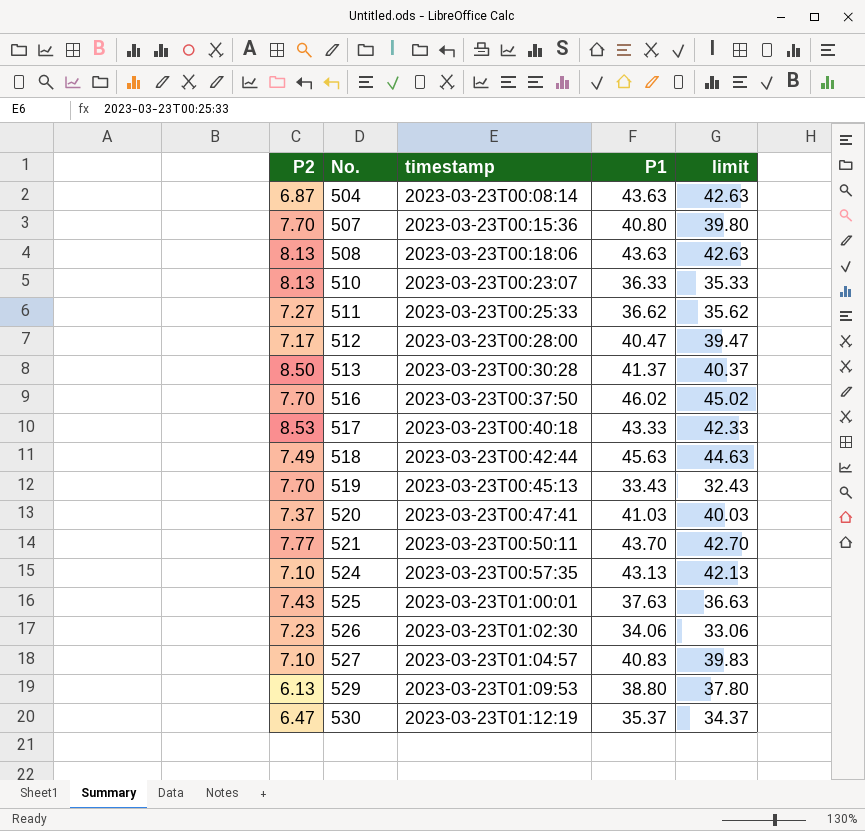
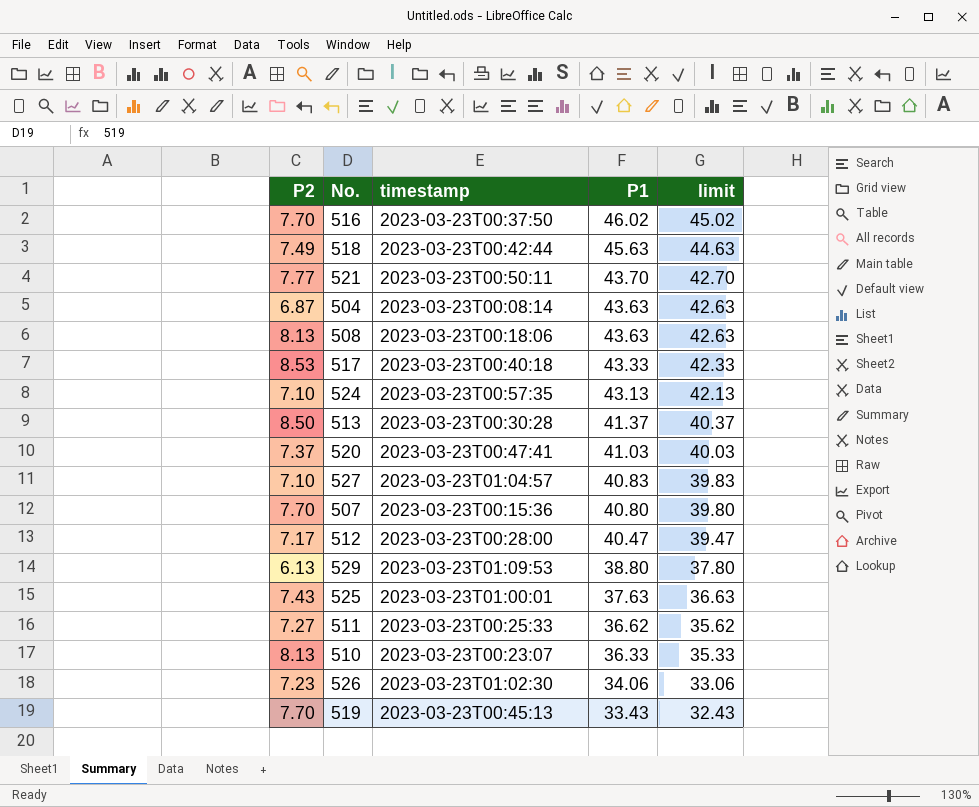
row order: No. ascending -> P1 descending
row 530: 6.47 | 2023-03-23T01:12:19 | 35.37 | 34.37 -> none

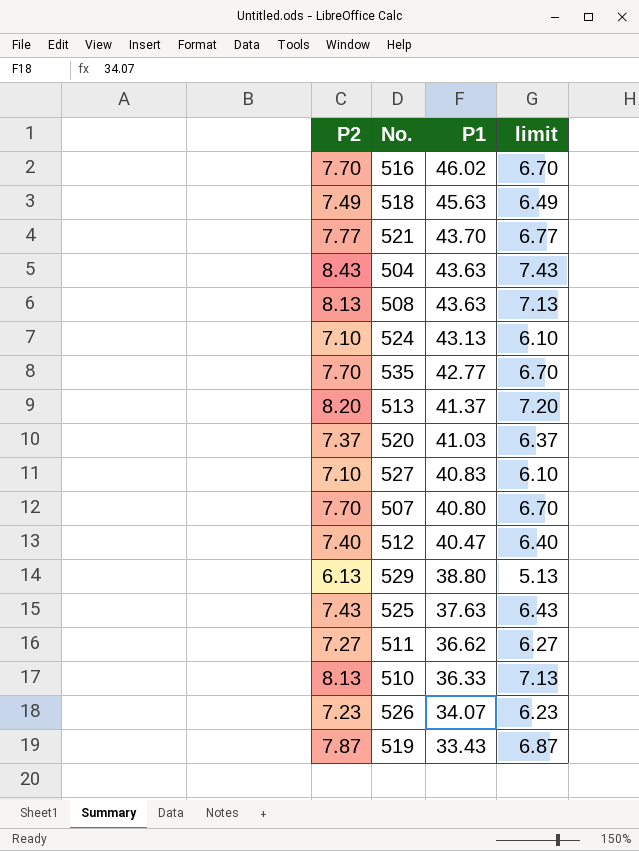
column timestamp | position: 3 -> none
column limit | formula: [P1] - 1 -> [P2] - 1
row 517: 8.53 | 2023-03-23T00:40:18 | 43.33 | 42.33 -> none
504 | P2: 6.87 -> 8.43
row 535: none -> 7.70 | 42.77 | 6.70
513 | P2: 8.50 -> 8.20
512 | P2: 7.17 -> 7.40
526 | P1: 34.06 -> 34.07
519 | P2: 7.70 -> 7.87

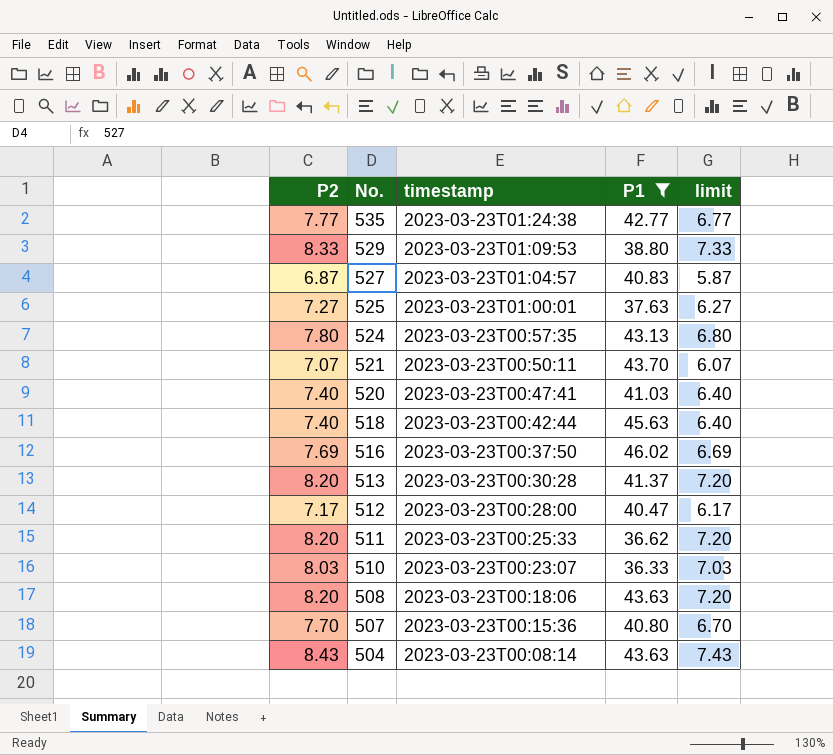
filter: none -> P1 >= 36.33
row order: P1 descending -> No. descending
column timestamp | position: none -> 3
535 | P2: 7.70 -> 7.77
535 | limit: 6.70 -> 6.77
529 | P2: 6.13 -> 8.33
529 | limit: 5.13 -> 7.33
527 | P2: 7.10 -> 6.87
527 | limit: 6.10 -> 5.87
525 | P2: 7.43 -> 7.27
525 | limit: 6.43 -> 6.27
524 | P2: 7.10 -> 7.80
524 | limit: 6.10 -> 6.80
521 | P2: 7.77 -> 7.07
521 | limit: 6.77 -> 6.07
520 | P2: 7.37 -> 7.40
520 | limit: 6.37 -> 6.40
518 | P2: 7.49 -> 7.40
518 | limit: 6.49 -> 6.40
516 | P2: 7.70 -> 7.69
516 | limit: 6.70 -> 6.69
512 | P2: 7.40 -> 7.17
512 | limit: 6.40 -> 6.17
511 | P2: 7.27 -> 8.20
511 | limit: 6.27 -> 7.20
510 | P2: 8.13 -> 8.03
510 | limit: 7.13 -> 7.03
508 | P2: 8.13 -> 8.20
508 | limit: 7.13 -> 7.20

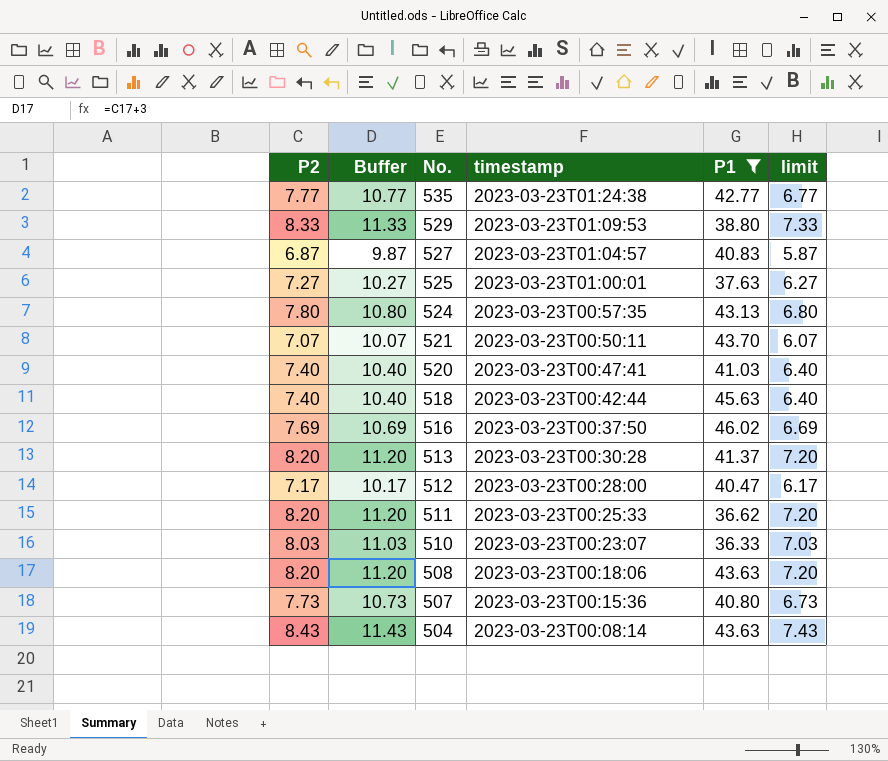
column Buffer | formula: none -> [P2] + 3
507 | P2: 7.70 -> 7.73
507 | limit: 6.70 -> 6.73

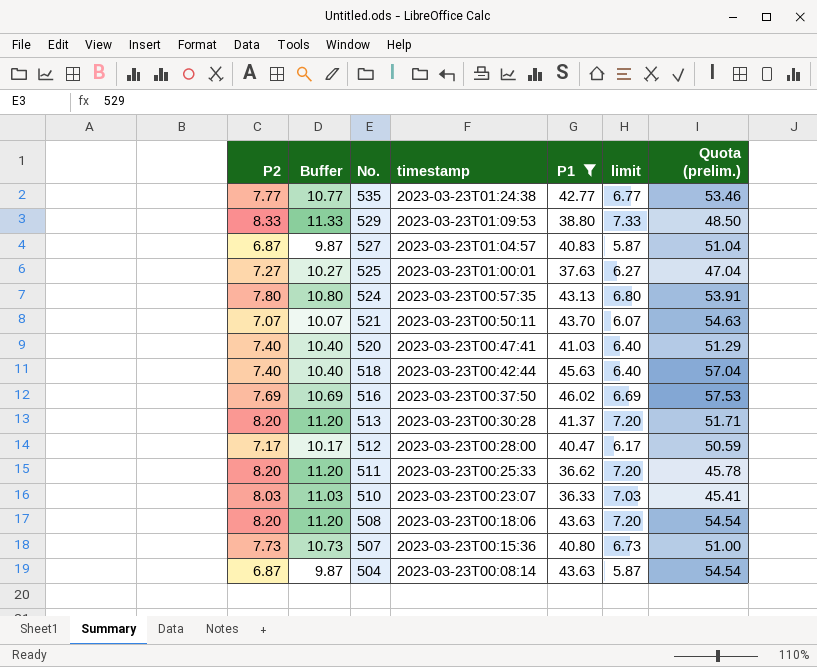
column Quota (prelim.) | formula: none -> [P1] * 1.25
504 | P2: 8.43 -> 6.87
504 | Buffer: 11.43 -> 9.87
504 | limit: 7.43 -> 5.87

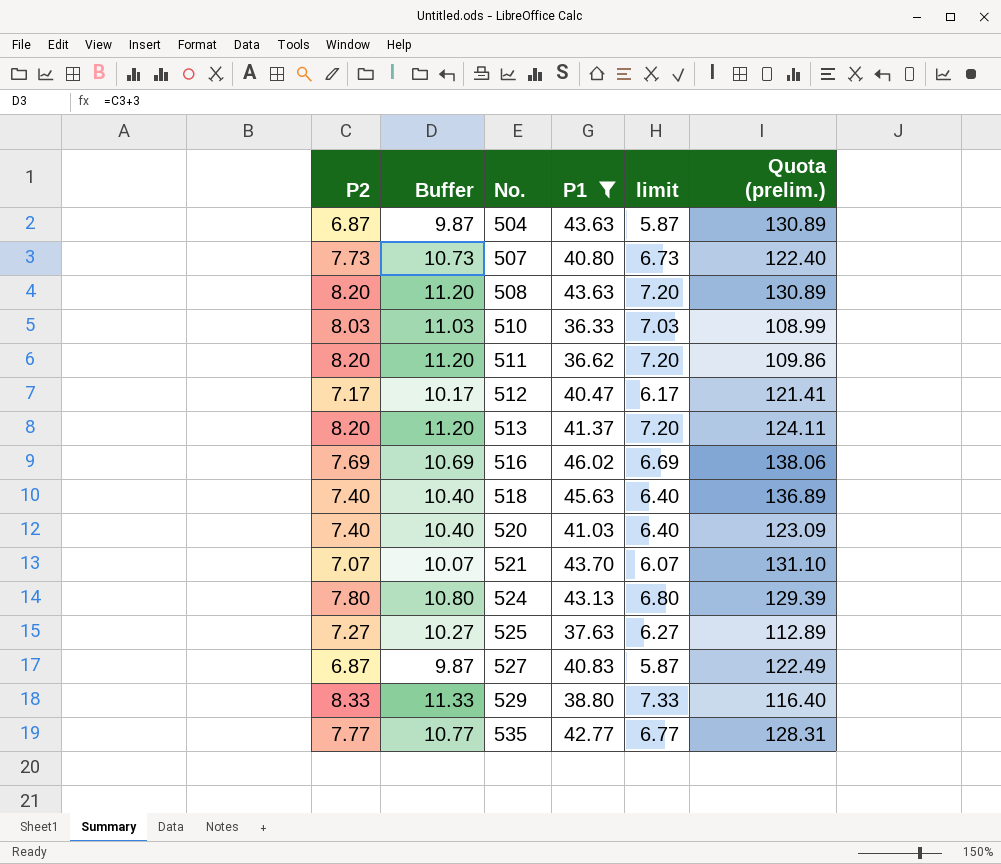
row order: No. descending -> No. ascending
column timestamp | position: 4 -> none
column Quota (prelim.) | formula: [P1] * 1.25 -> [P1] * 3

